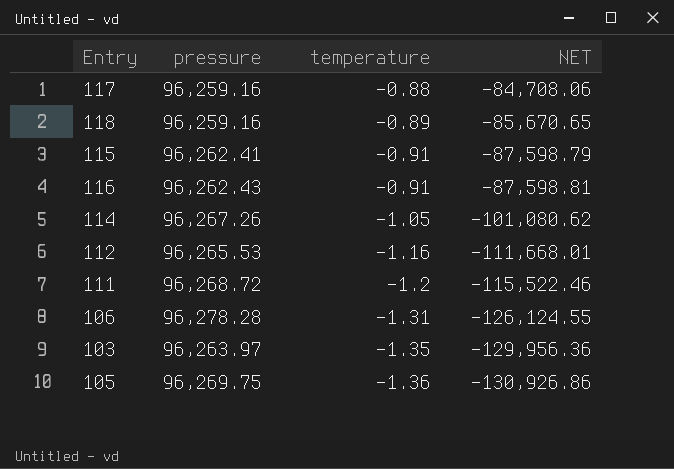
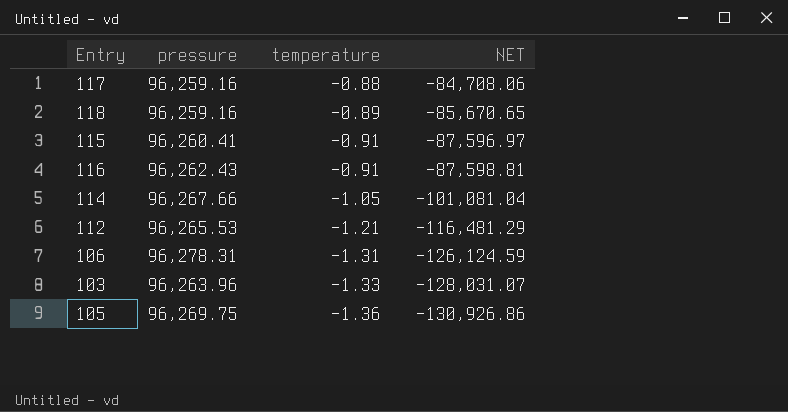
row 111: 96,268.72 | -1.2 | -115,522.46 -> none
115 | pressure: 96,262.41 -> 96,260.41
115 | NET: -87,598.79 -> -87,596.97
114 | pressure: 96,267.26 -> 96,267.66
114 | NET: -101,080.62 -> -101,081.04
112 | temperature: -1.16 -> -1.21
112 | NET: -111,668.01 -> -116,481.29
106 | pressure: 96,278.28 -> 96,278.31
106 | NET: -126,124.55 -> -126,124.59
103 | pressure: 96,263.97 -> 96,263.96
103 | temperature: -1.35 -> -1.33
103 | NET: -129,956.36 -> -128,031.07

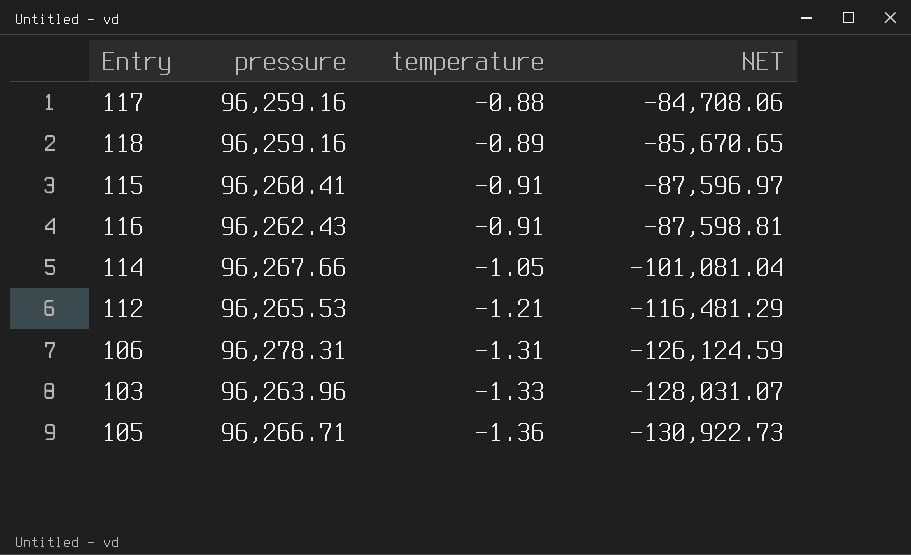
105 | pressure: 96,269.75 -> 96,266.71
105 | NET: -130,926.86 -> -130,922.73

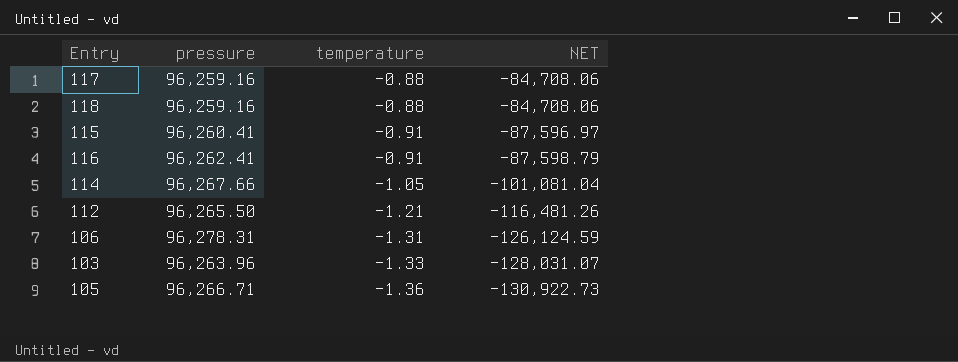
118 | temperature: -0.89 -> -0.88
118 | NET: -85,670.65 -> -84,708.06
116 | pressure: 96,262.43 -> 96,262.41
116 | NET: -87,598.81 -> -87,598.79
112 | pressure: 96,265.53 -> 96,265.50
112 | NET: -116,481.29 -> -116,481.26

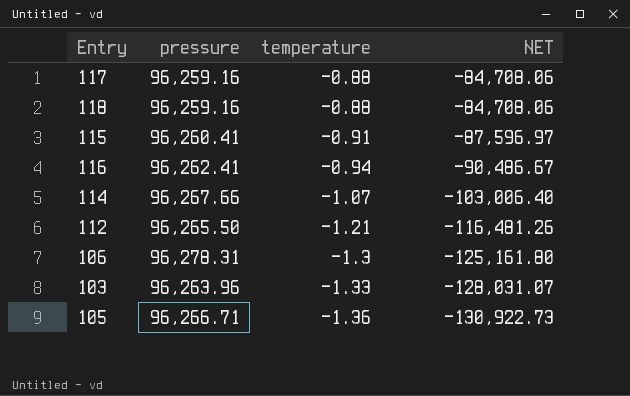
116 | temperature: -0.91 -> -0.94
116 | NET: -87,598.79 -> -90,486.67
114 | temperature: -1.05 -> -1.07
114 | NET: -101,081.04 -> -103,006.40
106 | temperature: -1.31 -> -1.3
106 | NET: -126,124.59 -> -125,161.80

